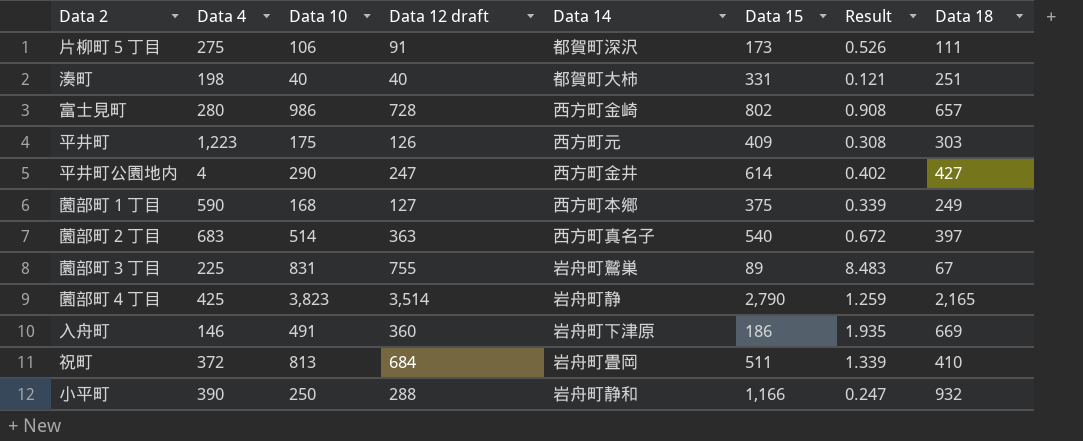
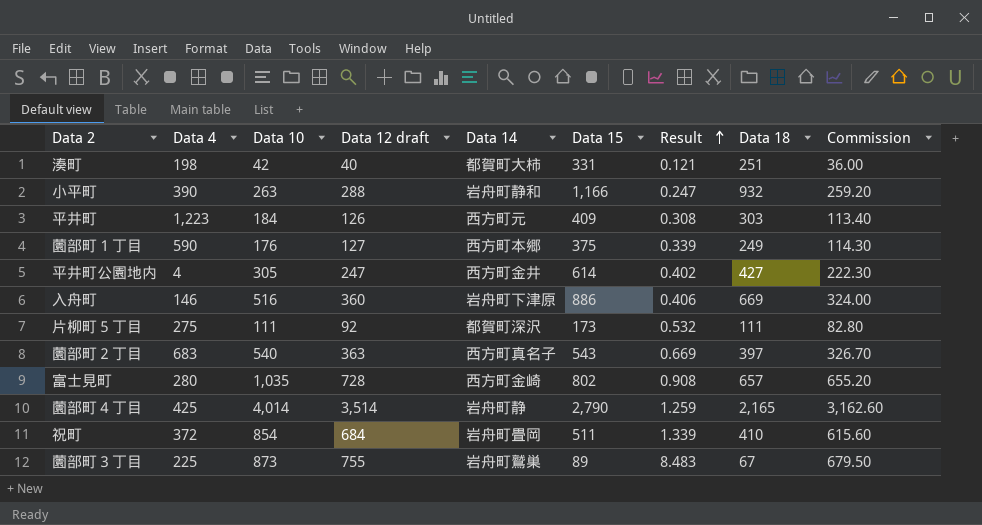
row order: none -> Result ascending
column Commission | formula: none -> [Data 12 draft] * 0.9
湊町 | Data 10: 40 -> 42
小平町 | Data 10: 250 -> 263
平井町 | Data 10: 175 -> 184
薗部町１丁目 | Data 10: 168 -> 176
平井町公園地内 | Data 10: 290 -> 305
入舟町 | Data 10: 491 -> 516
入舟町 | Data 15: 186 -> 886
入舟町 | Result: 1.935 -> 0.406
片柳町５丁目 | Data 10: 106 -> 111
片柳町５丁目 | Data 12 draft: 91 -> 92
片柳町５丁目 | Result: 0.526 -> 0.532
薗部町２丁目 | Data 10: 514 -> 540
薗部町２丁目 | Data 15: 540 -> 543
薗部町２丁目 | Result: 0.672 -> 0.669
富士見町 | Data 10: 986 -> 1,035
薗部町４丁目 | Data 10: 3,823 -> 4,014
祝町 | Data 10: 813 -> 854
薗部町３丁目 | Data 10: 831 -> 873

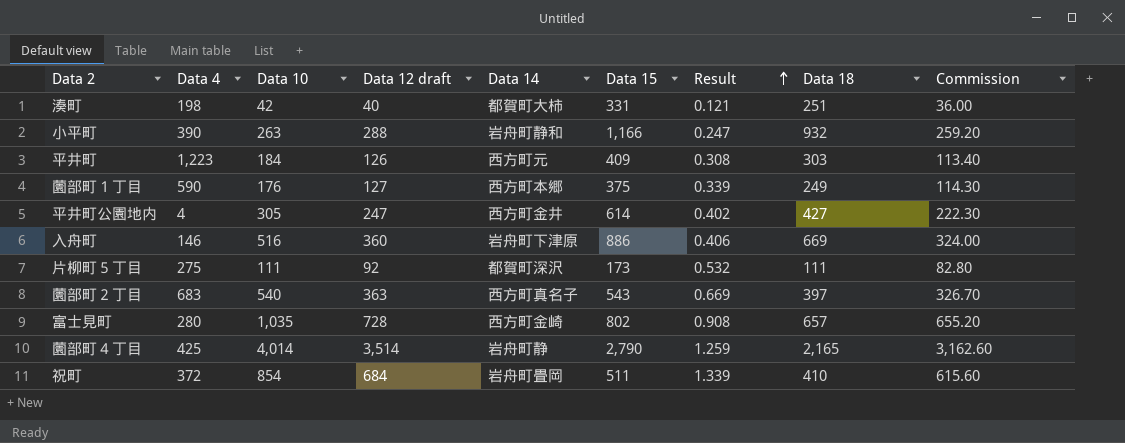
row 薗部町３丁目: 225 | 873 | 755 | 岩舟町鷲巣 | 89 | 8.483 | 67 | 679.50 -> none

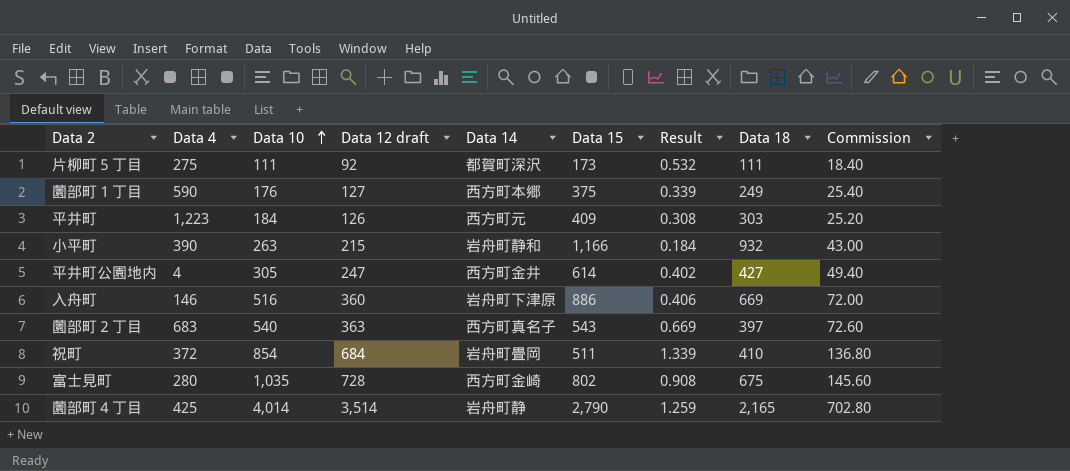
row order: Result ascending -> Data 10 ascending
column Commission | formula: [Data 12 draft] * 0.9 -> [Data 12 draft] * 0.2
row 湊町: 198 | 42 | 40 | 都賀町大柿 | 331 | 0.121 | 251 | 36.00 -> none
小平町 | Data 12 draft: 288 -> 215
小平町 | Result: 0.247 -> 0.184
富士見町 | Data 18: 657 -> 675

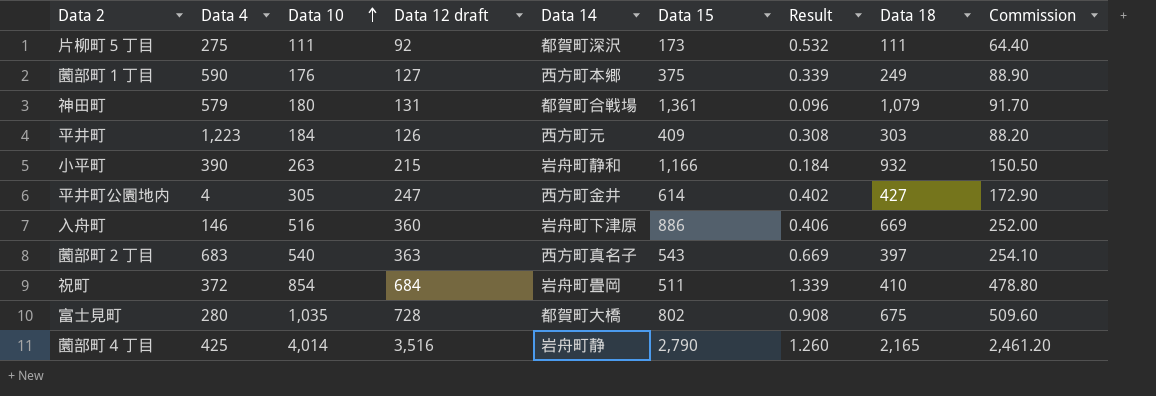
column Commission | formula: [Data 12 draft] * 0.2 -> [Data 12 draft] * 0.7
row 神田町: none -> 579 | 180 | 131 | 都賀町合戦場 | 1,361 | 0.096 | 1,079 | 91.70
富士見町 | Data 14: 西方町金崎 -> 都賀町大橋
薗部町４丁目 | Data 12 draft: 3,514 -> 3,516
薗部町４丁目 | Result: 1.259 -> 1.260

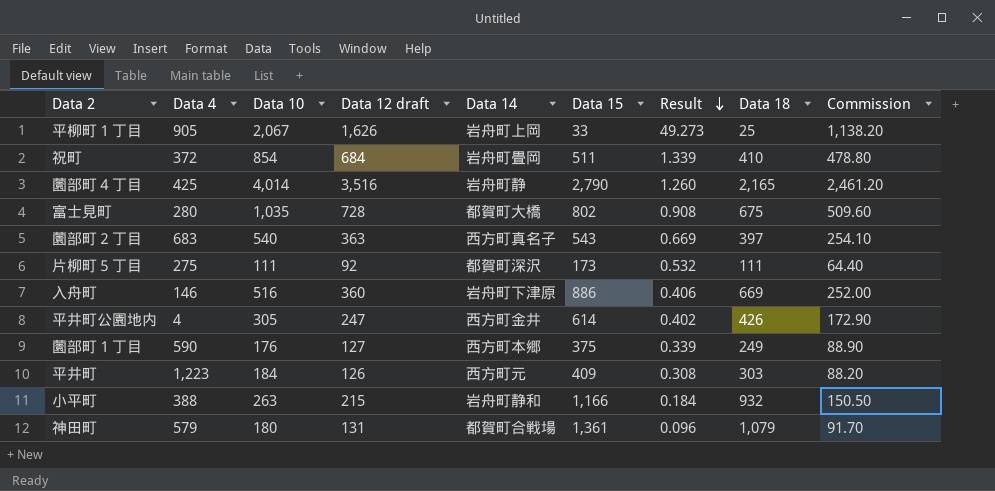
row order: Data 10 ascending -> Result descending
row 平柳町１丁目: none -> 905 | 2,067 | 1,626 | 岩舟町上岡 | 33 | 49.273 | 25 | 1,138.20
平井町公園地内 | Data 18: 427 -> 426
小平町 | Data 4: 390 -> 388

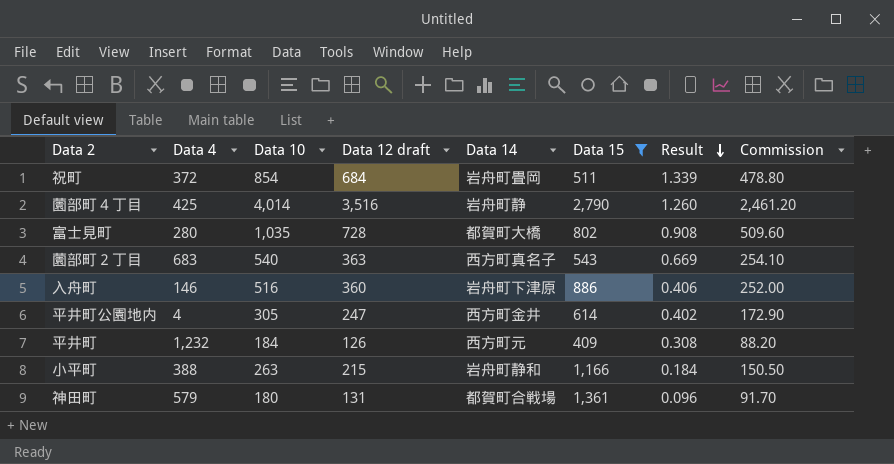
filter: none -> Data 15 >= 409
column Data 18 | position: 8 -> none
平井町 | Data 4: 1,223 -> 1,232

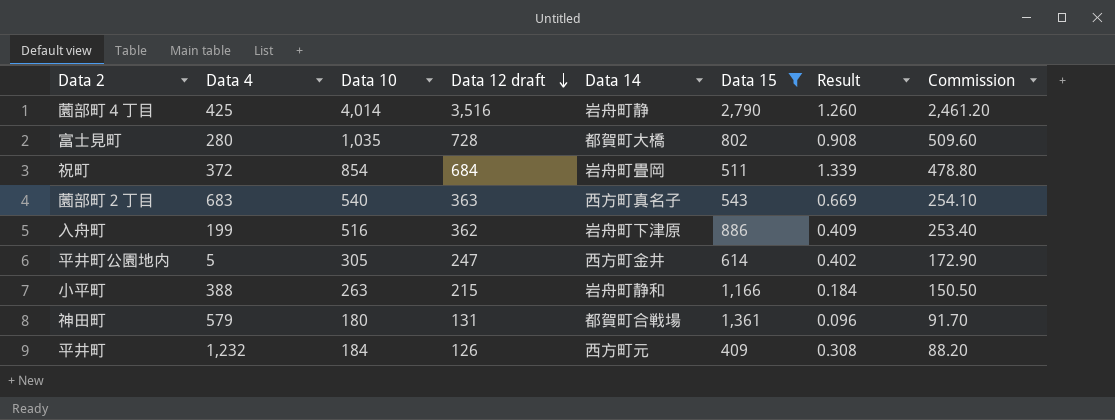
row order: Result descending -> Data 12 draft descending
入舟町 | Data 4: 146 -> 199
入舟町 | Data 12 draft: 360 -> 362
入舟町 | Result: 0.406 -> 0.409
入舟町 | Commission: 252.00 -> 253.40
平井町公園地内 | Data 4: 4 -> 5

